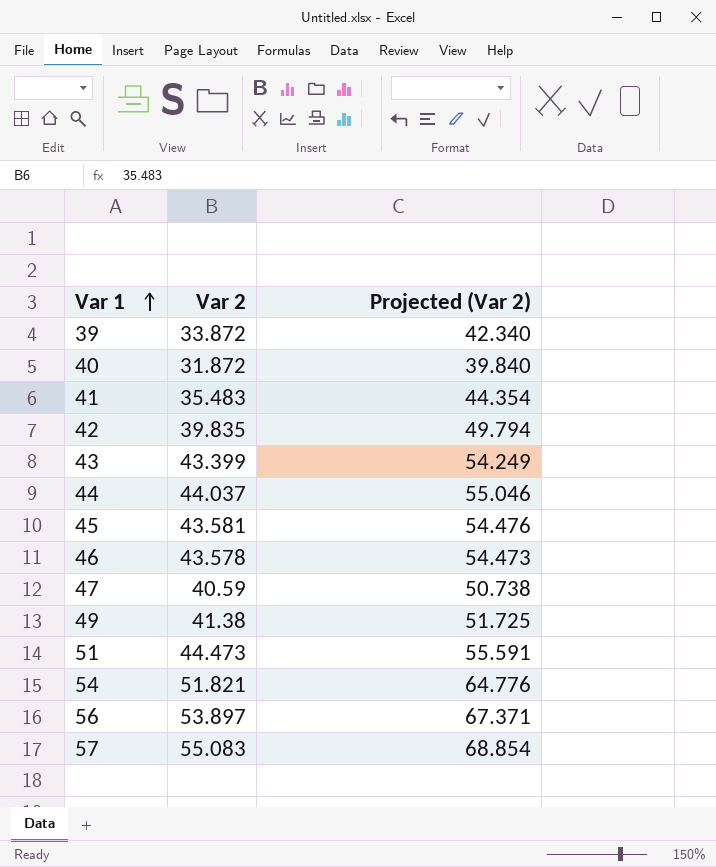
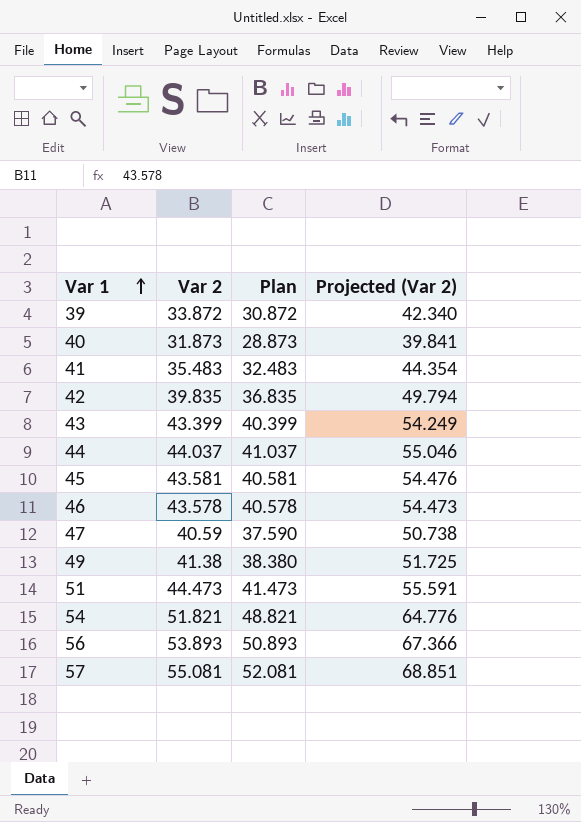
column Plan | formula: none -> [Var 2] - 3
40 | Var 2: 31.872 -> 31.873
40 | Projected (Var 2): 39.840 -> 39.841
56 | Var 2: 53.897 -> 53.893
56 | Projected (Var 2): 67.371 -> 67.366
57 | Var 2: 55.083 -> 55.081
57 | Projected (Var 2): 68.854 -> 68.851

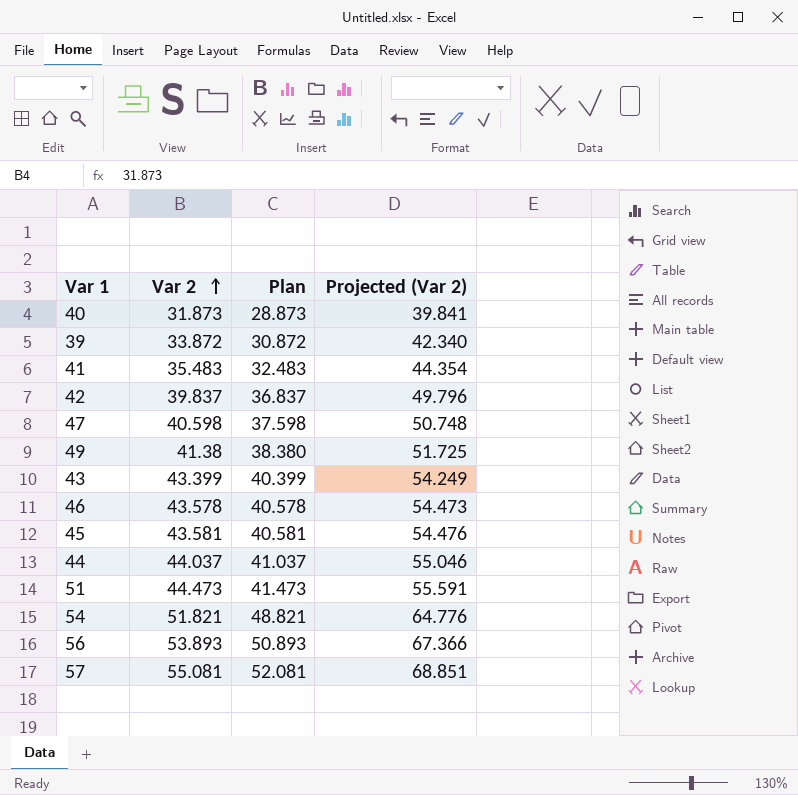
row order: Var 1 ascending -> Var 2 ascending
42 | Var 2: 39.835 -> 39.837
42 | Plan: 36.835 -> 36.837
42 | Projected (Var 2): 49.794 -> 49.796
47 | Var 2: 40.59 -> 40.598
47 | Plan: 37.590 -> 37.598
47 | Projected (Var 2): 50.738 -> 50.748

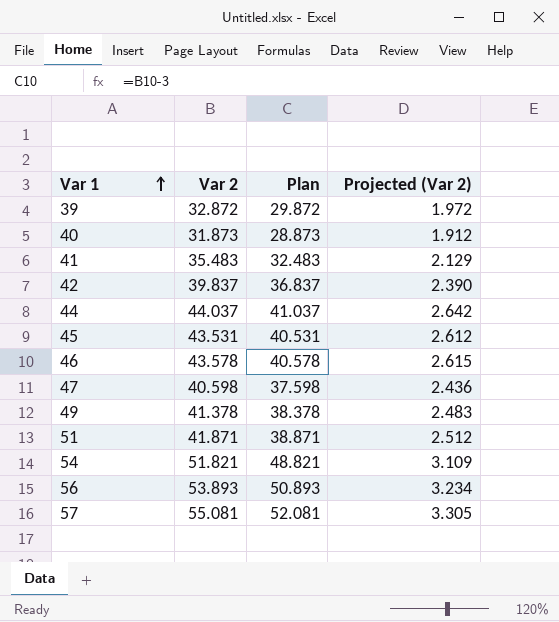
row order: Var 2 ascending -> Var 1 ascending
column Projected (Var 2) | formula: [Var 2] * 1.25 -> [Var 2] * 0.06
row 43: 43.399 | 40.399 | 54.249 -> none
39 | Var 2: 33.872 -> 32.872
39 | Plan: 30.872 -> 29.872
45 | Var 2: 43.581 -> 43.531
45 | Plan: 40.581 -> 40.531
49 | Var 2: 41.38 -> 41.378
49 | Plan: 38.380 -> 38.378
51 | Var 2: 44.473 -> 41.871
51 | Plan: 41.473 -> 38.871

